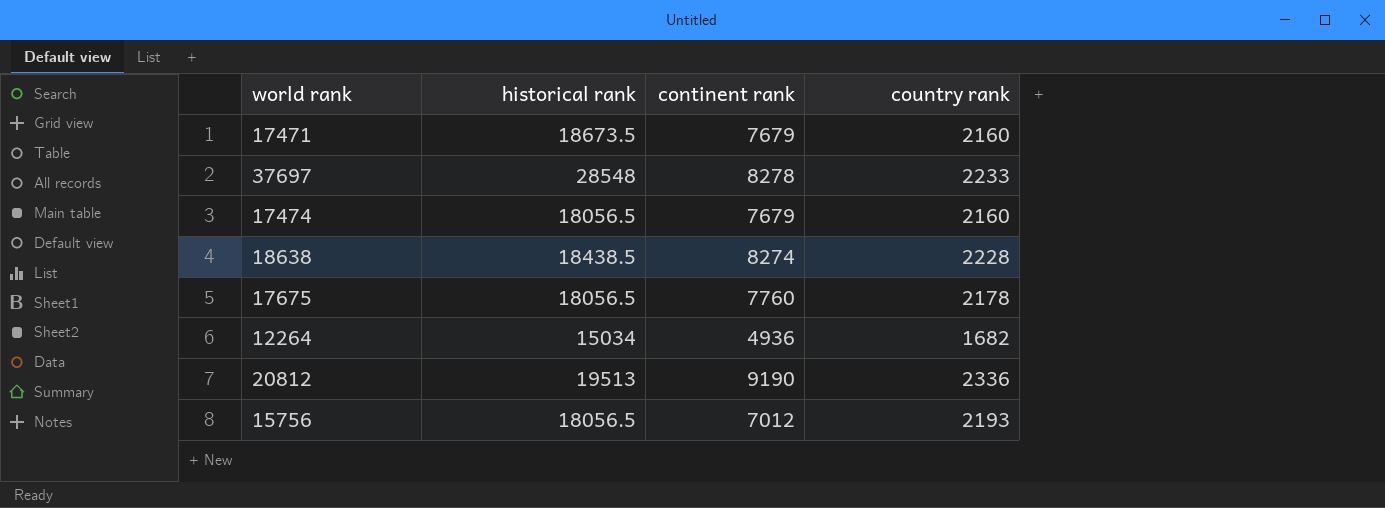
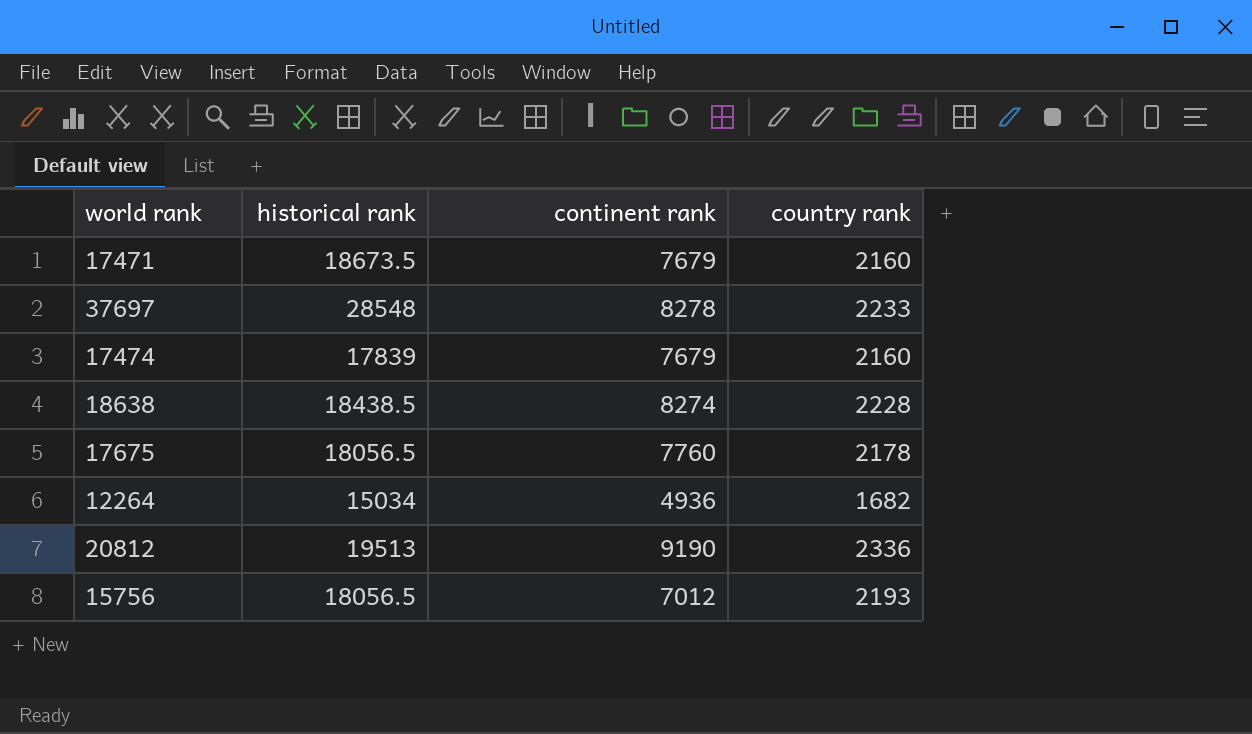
17474 | historical rank: 18056.5 -> 17839

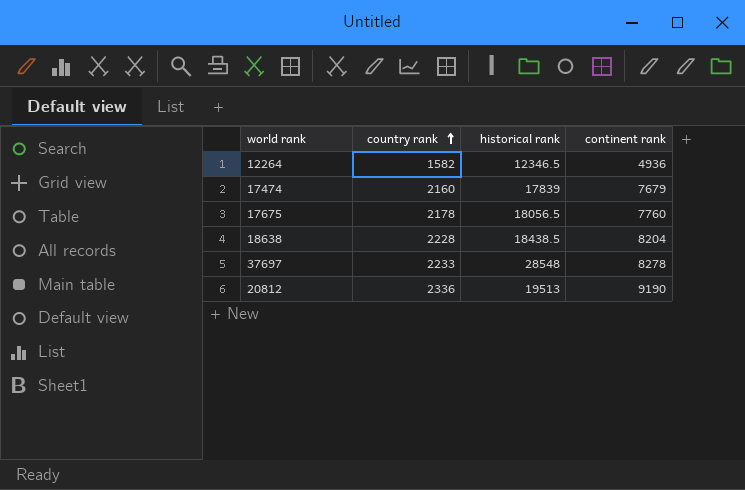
row order: none -> country rank ascending
column country rank | position: 4 -> 2
row 17471: 18673.5 | 7679 | 2160 -> none
row 15756: 18056.5 | 7012 | 2193 -> none
12264 | country rank: 1682 -> 1582
12264 | historical rank: 15034 -> 12346.5
18638 | continent rank: 8274 -> 8204

